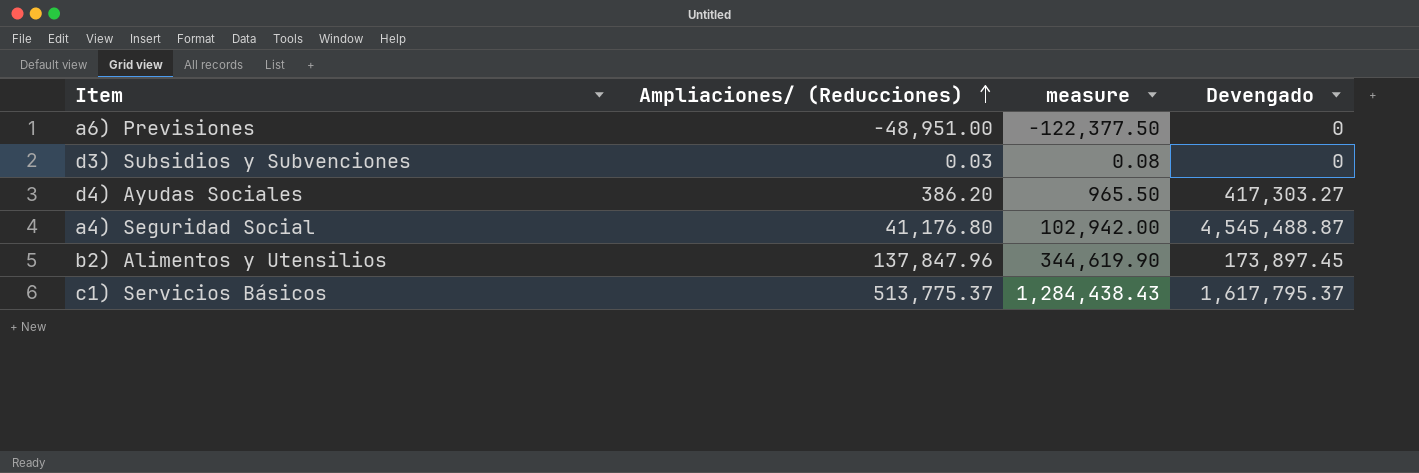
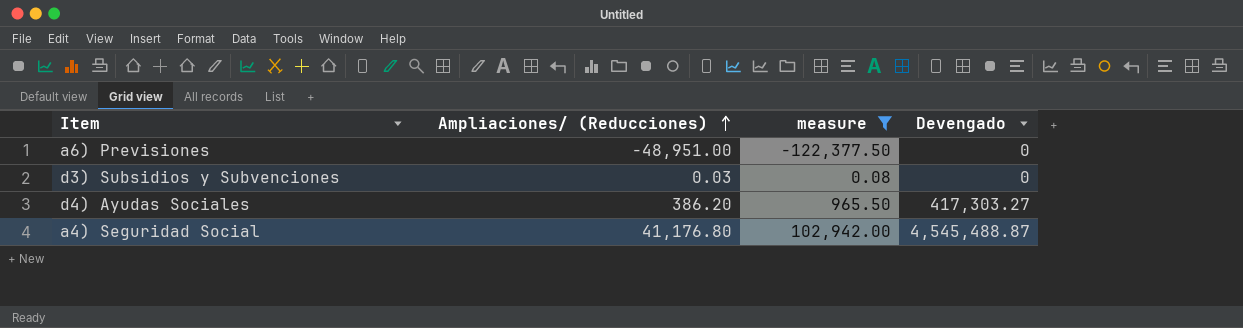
filter: none -> measure <= 102,942.00

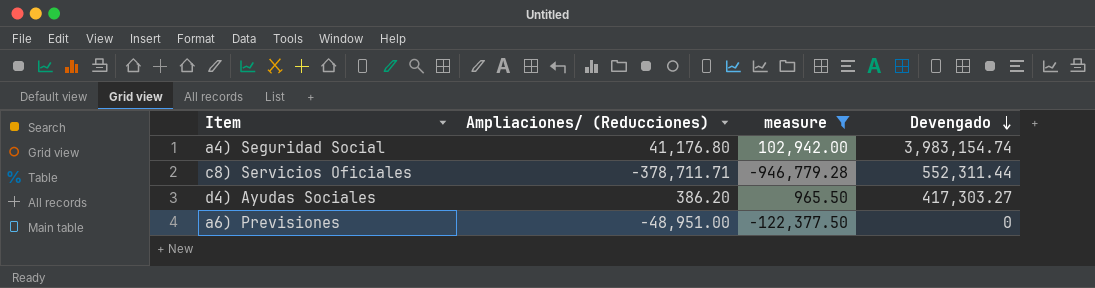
row order: Ampliaciones/ (Reducciones) ascending -> Devengado descending
row d3) Subsidios y Subvenciones: 0.03 | 0.08 | 0 -> none
a4) Seguridad Social | Devengado: 4,545,488.87 -> 3,983,154.74
row c8) Servicios Oficiales: none -> -378,711.71 | -946,779.28 | 552,311.44

